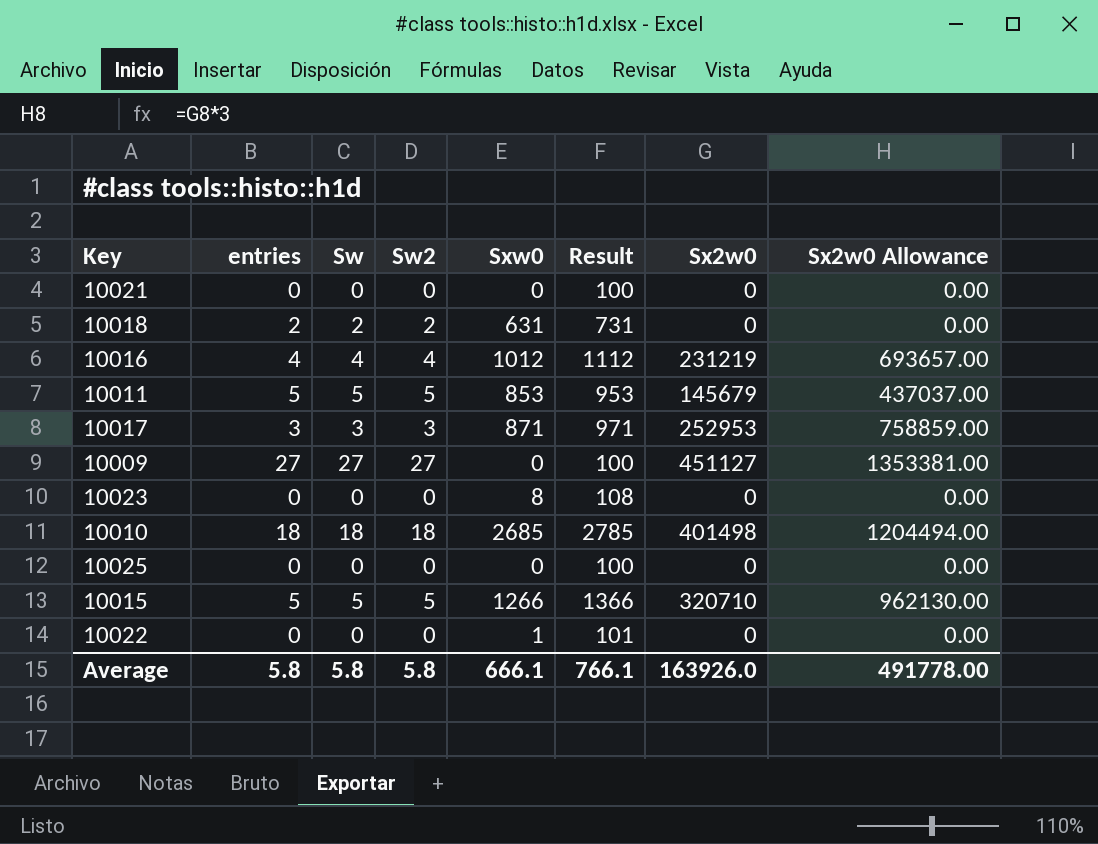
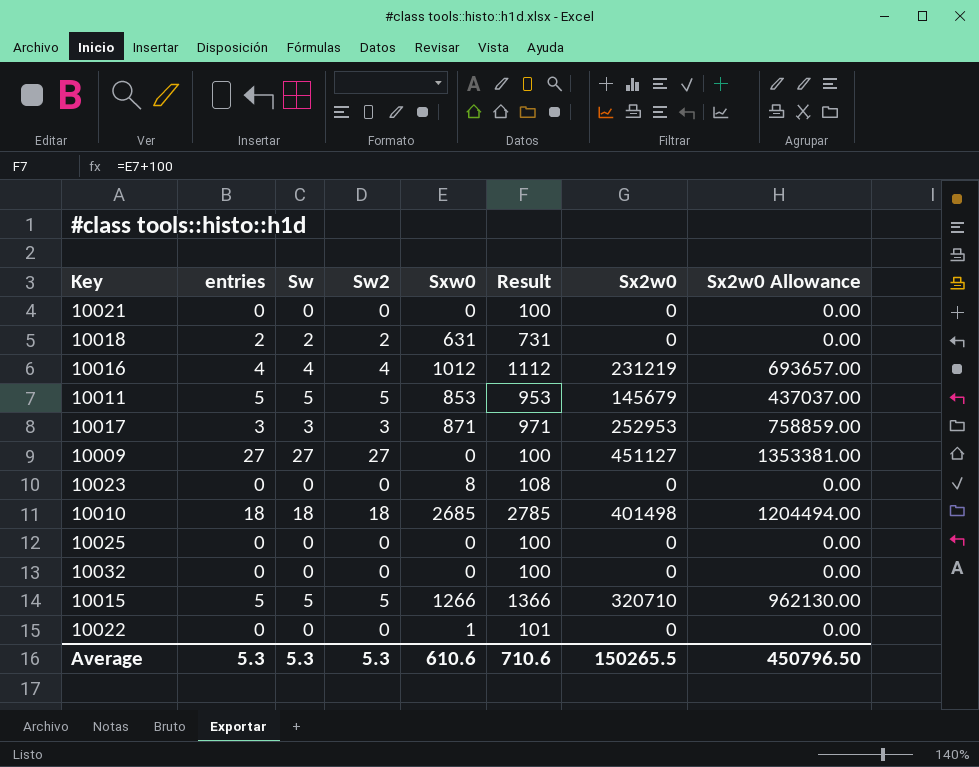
row 10032: none -> 0 | 0 | 0 | 0 | 100 | 0 | 0.00
Average | entries: 5.8 -> 5.3
Average | Sw: 5.8 -> 5.3
Average | Sw2: 5.8 -> 5.3
Average | Sxw0: 666.1 -> 610.6
Average | Result: 766.1 -> 710.6
Average | Sx2w0: 163926.0 -> 150265.5
Average | Sx2w0 Allowance: 491778.00 -> 450796.50

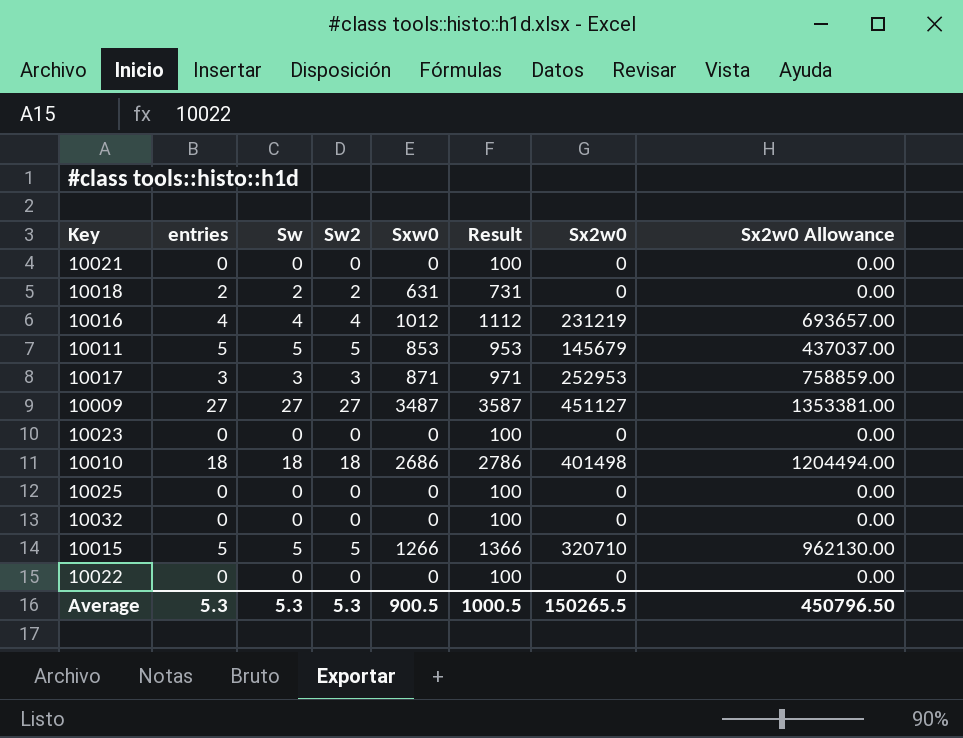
10009 | Sxw0: 0 -> 3487
10009 | Result: 100 -> 3587
10023 | Sxw0: 8 -> 0
10023 | Result: 108 -> 100
10010 | Sxw0: 2685 -> 2686
10010 | Result: 2785 -> 2786
10022 | Sxw0: 1 -> 0
10022 | Result: 101 -> 100
Average | Sxw0: 610.6 -> 900.5
Average | Result: 710.6 -> 1000.5

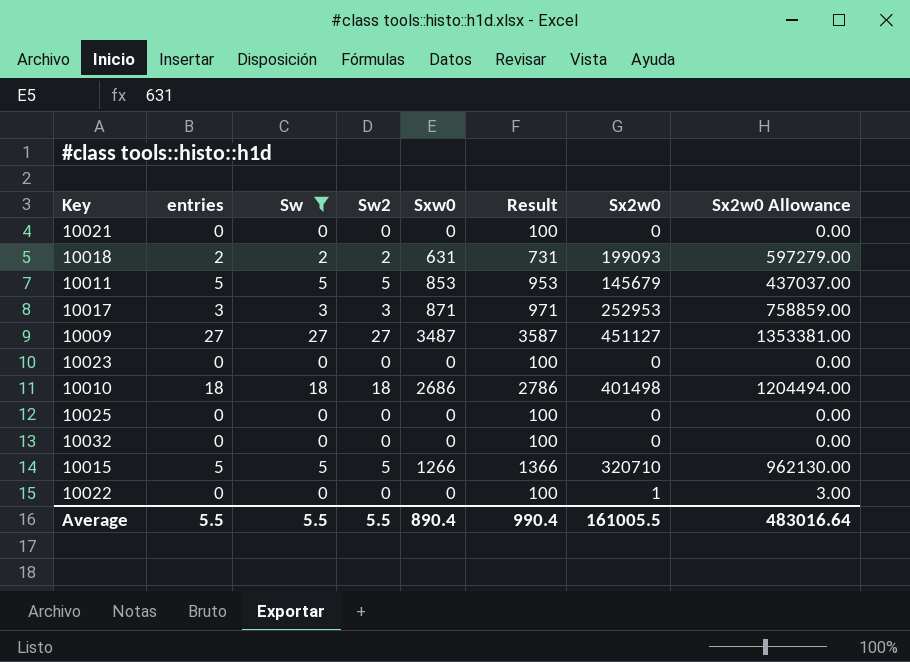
filter: none -> Sw != 4
10018 | Sx2w0: 0 -> 199093
10018 | Sx2w0 Allowance: 0.00 -> 597279.00
10022 | Sx2w0: 0 -> 1
10022 | Sx2w0 Allowance: 0.00 -> 3.00
Average | entries: 5.3 -> 5.5
Average | Sw: 5.3 -> 5.5
Average | Sw2: 5.3 -> 5.5
Average | Sxw0: 900.5 -> 890.4
Average | Result: 1000.5 -> 990.4
Average | Sx2w0: 150265.5 -> 161005.5
Average | Sx2w0 Allowance: 450796.50 -> 483016.64

